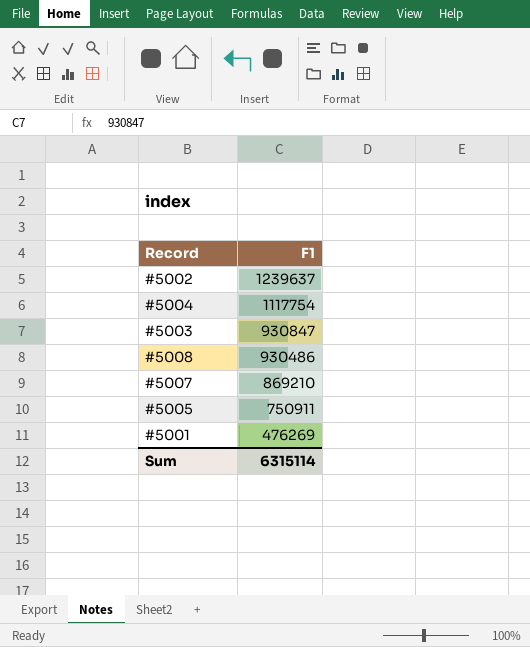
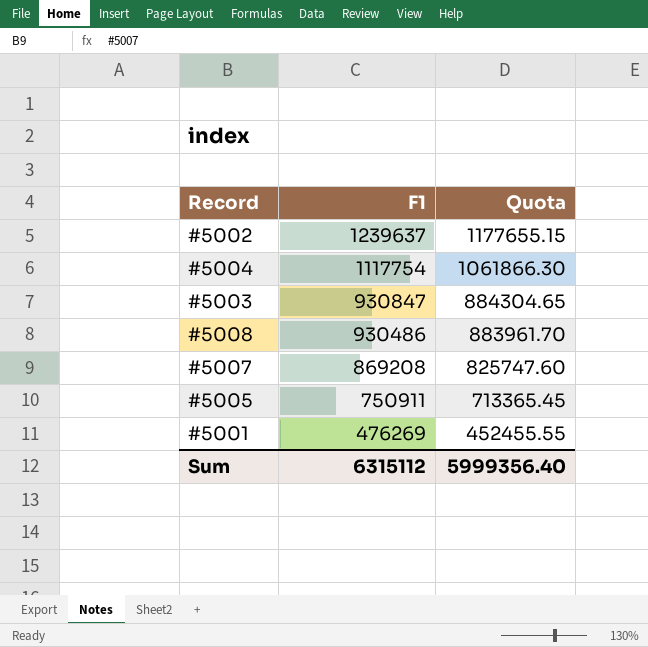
column Quota | formula: none -> [F1] * 0.95
#5007 | F1: 869210 -> 869208
Sum | F1: 6315114 -> 6315112

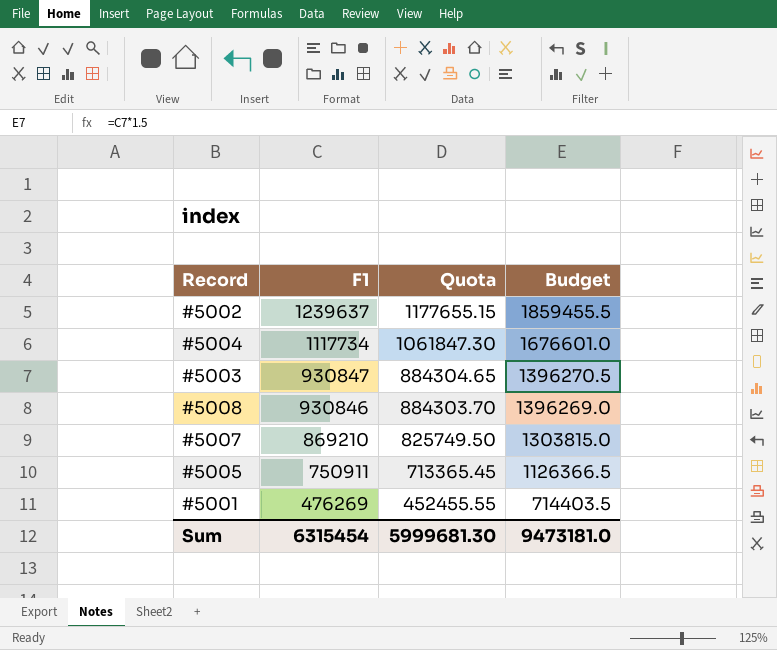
column Budget | formula: none -> [F1] * 1.5
#5004 | F1: 1117754 -> 1117734
#5004 | Quota: 1061866.30 -> 1061847.30
#5008 | F1: 930486 -> 930846
#5008 | Quota: 883961.70 -> 884303.70
#5007 | F1: 869208 -> 869210
#5007 | Quota: 825747.60 -> 825749.50
Sum | F1: 6315112 -> 6315454
Sum | Quota: 5999356.40 -> 5999681.30

